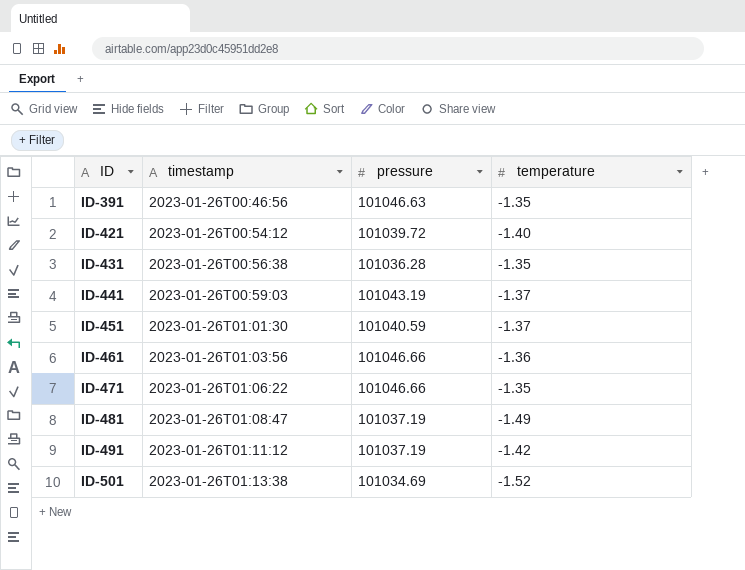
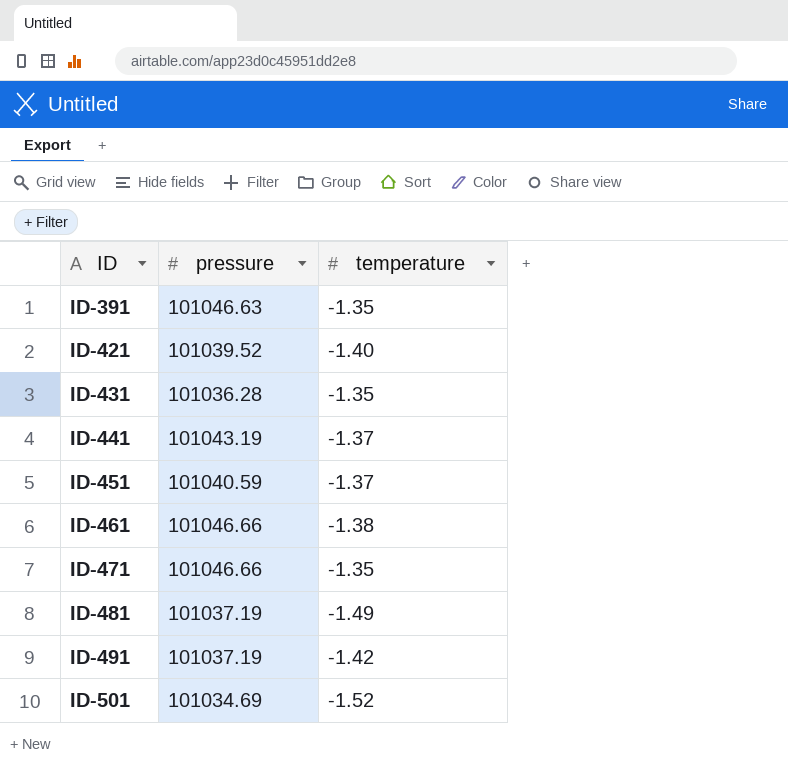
column timestamp | position: 2 -> none
ID-421 | pressure: 101039.72 -> 101039.52
ID-461 | temperature: -1.36 -> -1.38

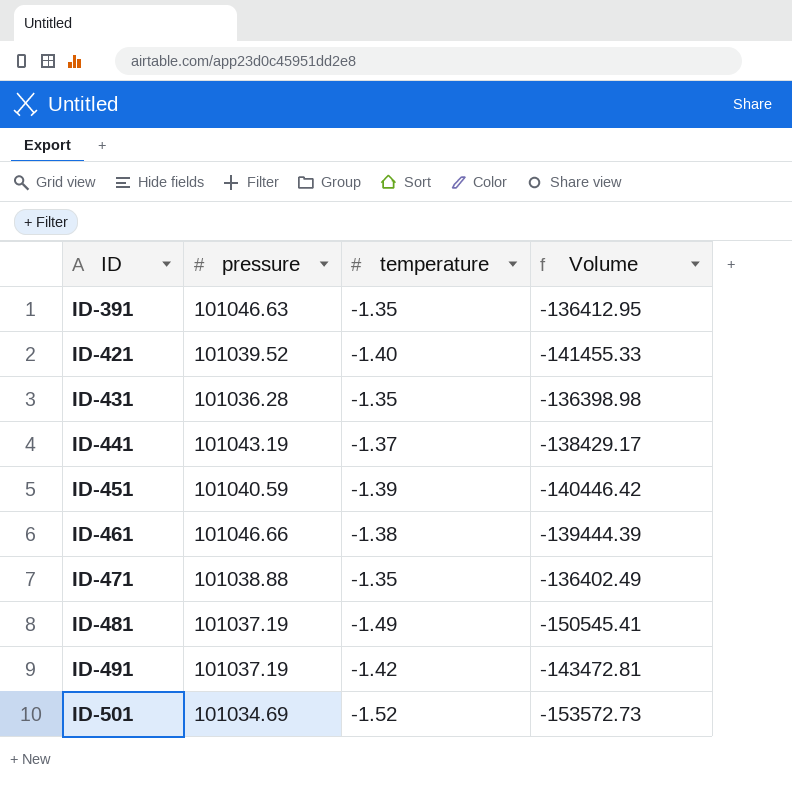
column Volume | formula: none -> [pressure] * [temperature]
ID-451 | temperature: -1.37 -> -1.39
ID-471 | pressure: 101046.66 -> 101038.88

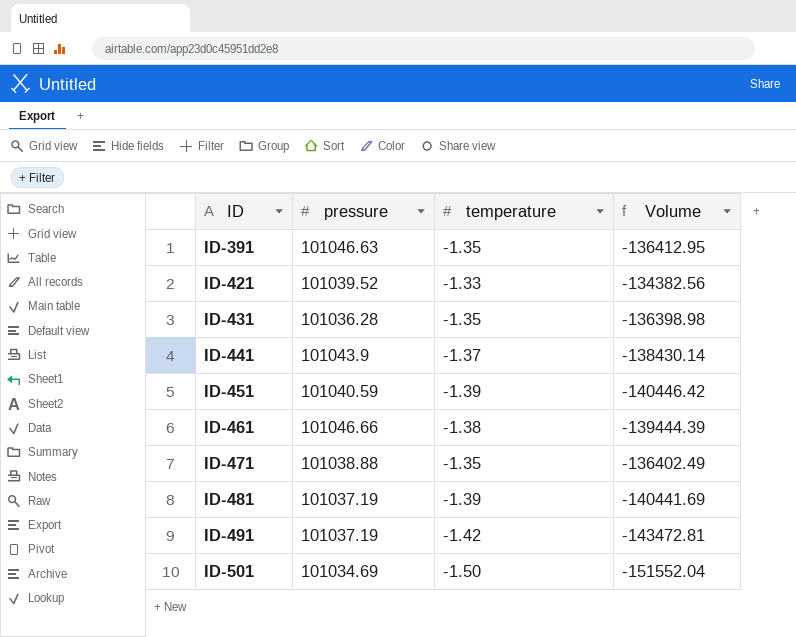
ID-421 | temperature: -1.40 -> -1.33
ID-421 | Volume: -141455.33 -> -134382.56
ID-441 | pressure: 101043.19 -> 101043.9
ID-441 | Volume: -138429.17 -> -138430.14
ID-481 | temperature: -1.49 -> -1.39
ID-481 | Volume: -150545.41 -> -140441.69
ID-501 | temperature: -1.52 -> -1.50
ID-501 | Volume: -153572.73 -> -151552.04

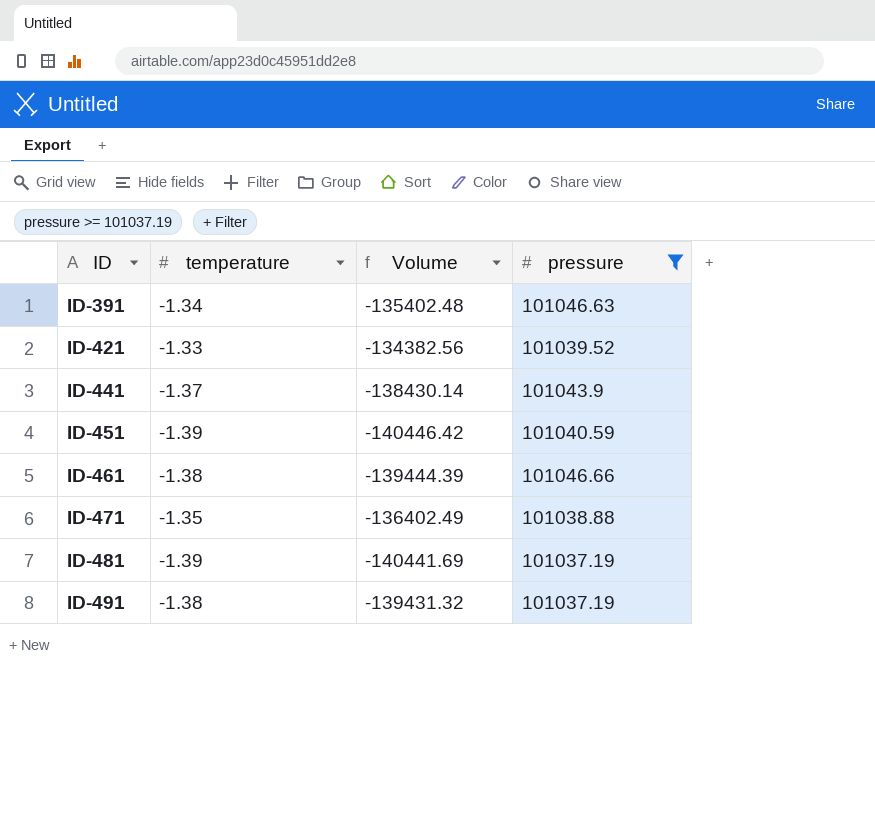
filter: none -> pressure >= 101037.19
column pressure | position: 2 -> 4
ID-391 | temperature: -1.35 -> -1.34
ID-391 | Volume: -136412.95 -> -135402.48
ID-491 | temperature: -1.42 -> -1.38
ID-491 | Volume: -143472.81 -> -139431.32

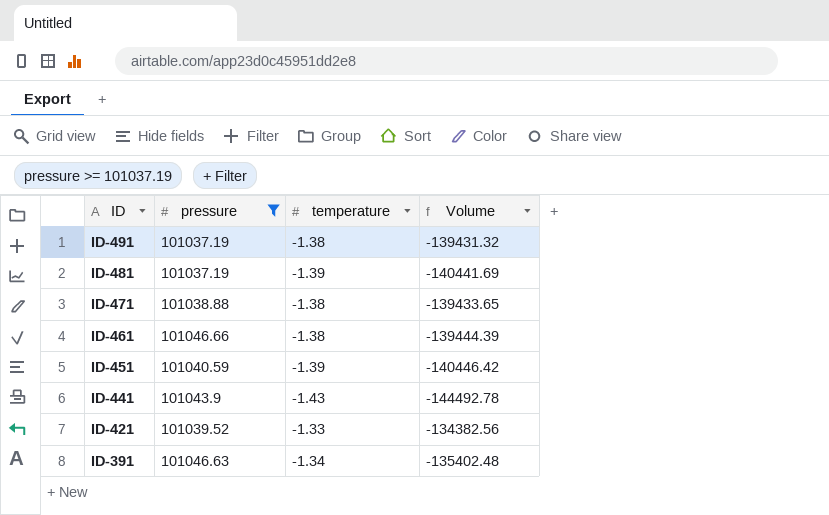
row order: ID ascending -> ID descending
column pressure | position: 4 -> 2
ID-471 | temperature: -1.35 -> -1.38
ID-471 | Volume: -136402.49 -> -139433.65
ID-441 | temperature: -1.37 -> -1.43
ID-441 | Volume: -138430.14 -> -144492.78

